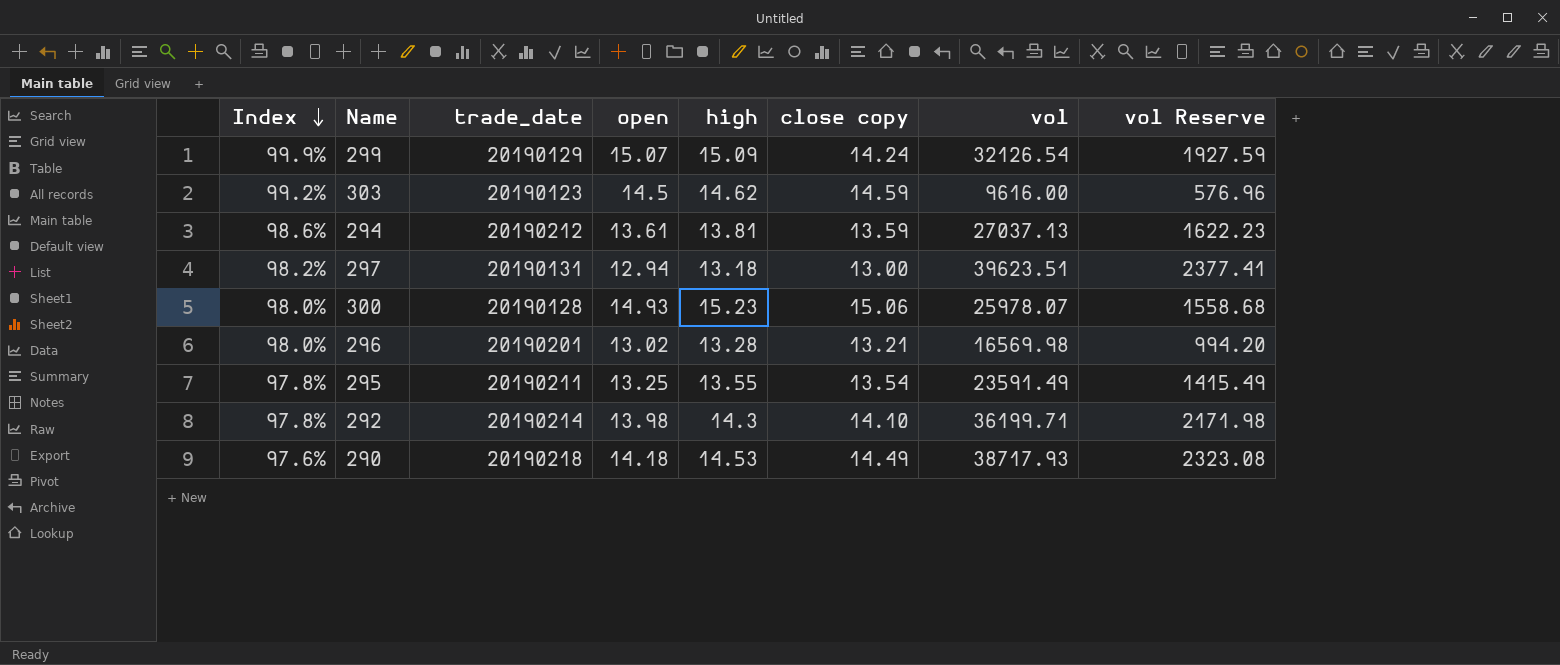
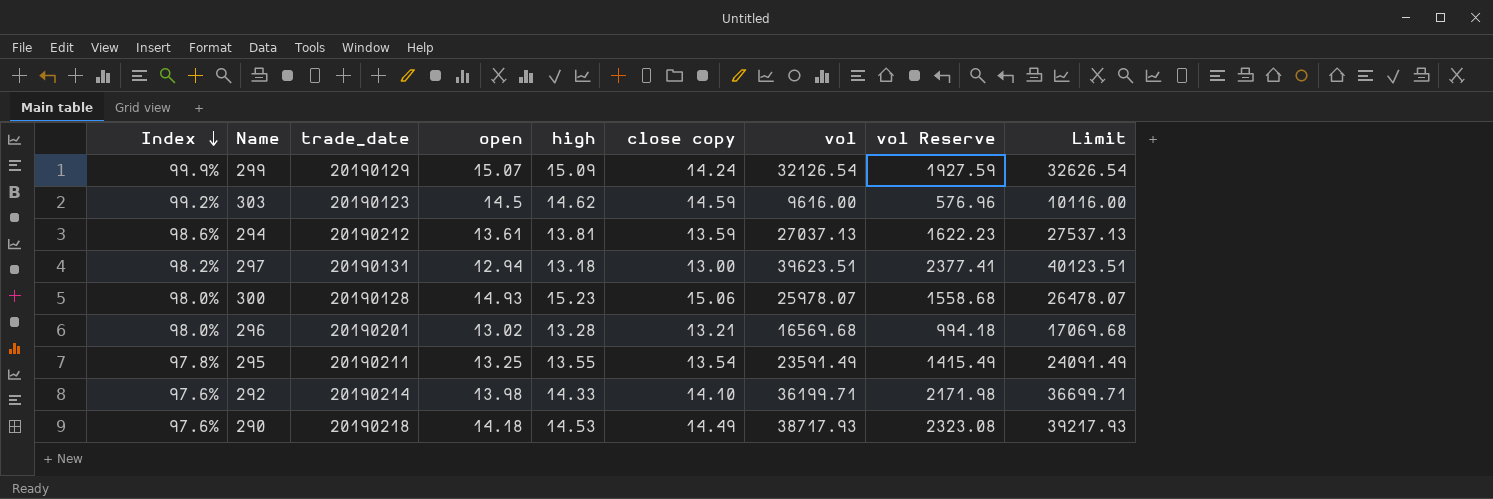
column Limit | formula: none -> [vol] + 500
296 | vol: 16569.98 -> 16569.68
296 | vol Reserve: 994.20 -> 994.18
292 | Index: 97.8% -> 97.6%
292 | high: 14.3 -> 14.33

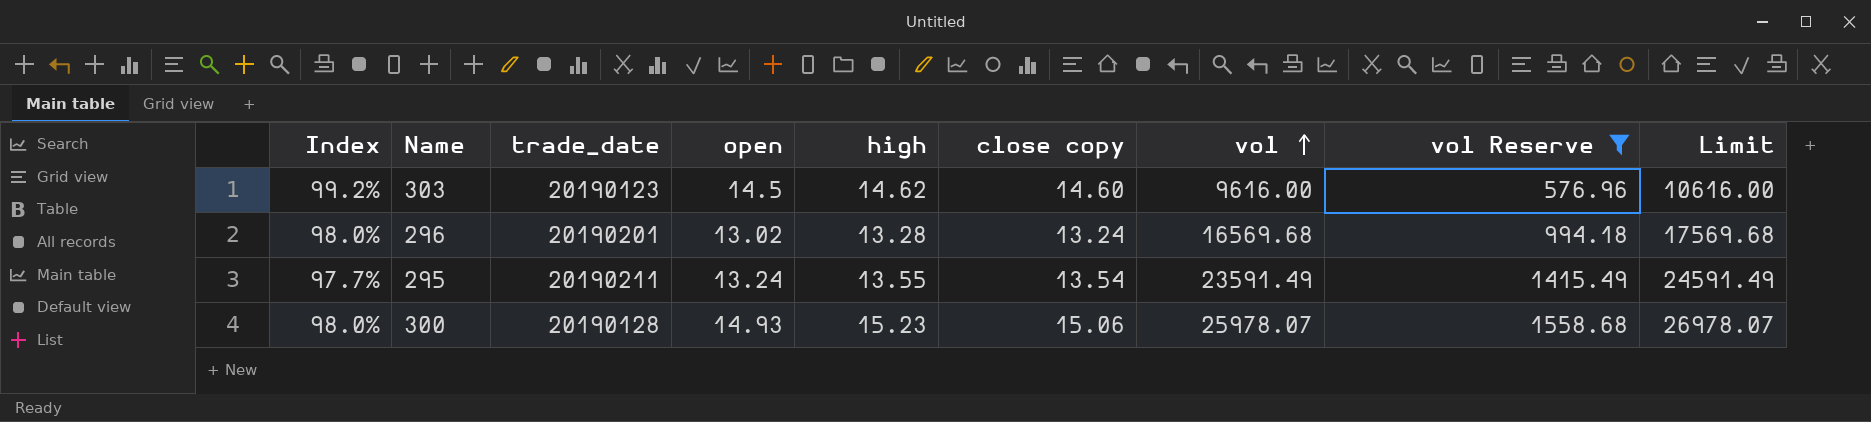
filter: none -> vol Reserve <= 1558.68
row order: Index descending -> vol ascending
column Limit | formula: [vol] + 500 -> [vol] + 1000
303 | close copy: 14.59 -> 14.60
296 | close copy: 13.21 -> 13.24
295 | Index: 97.8% -> 97.7%
295 | open: 13.25 -> 13.24

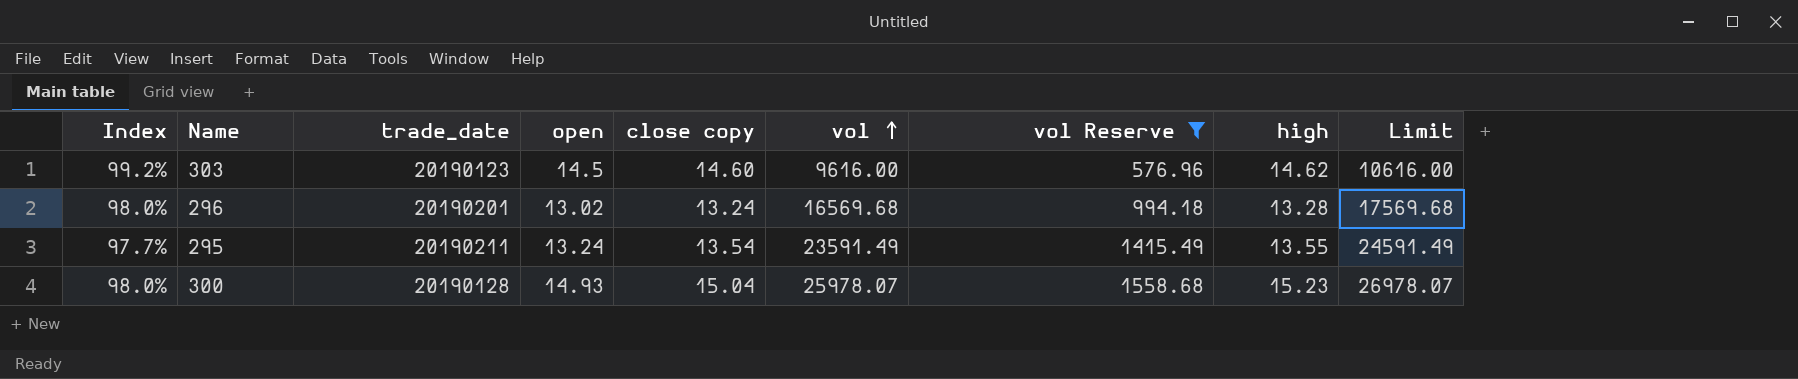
column high | position: 5 -> 8
300 | close copy: 15.06 -> 15.04

